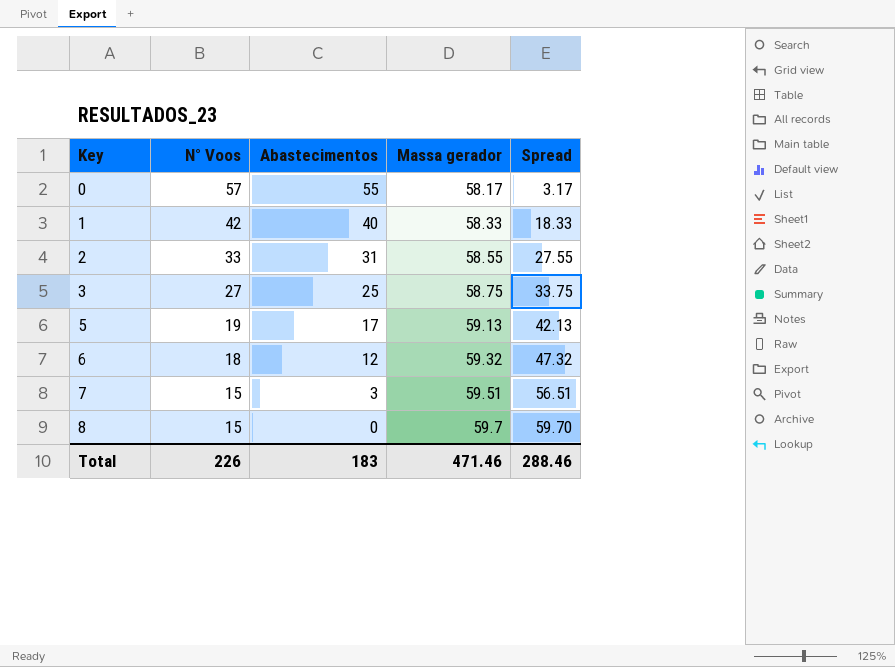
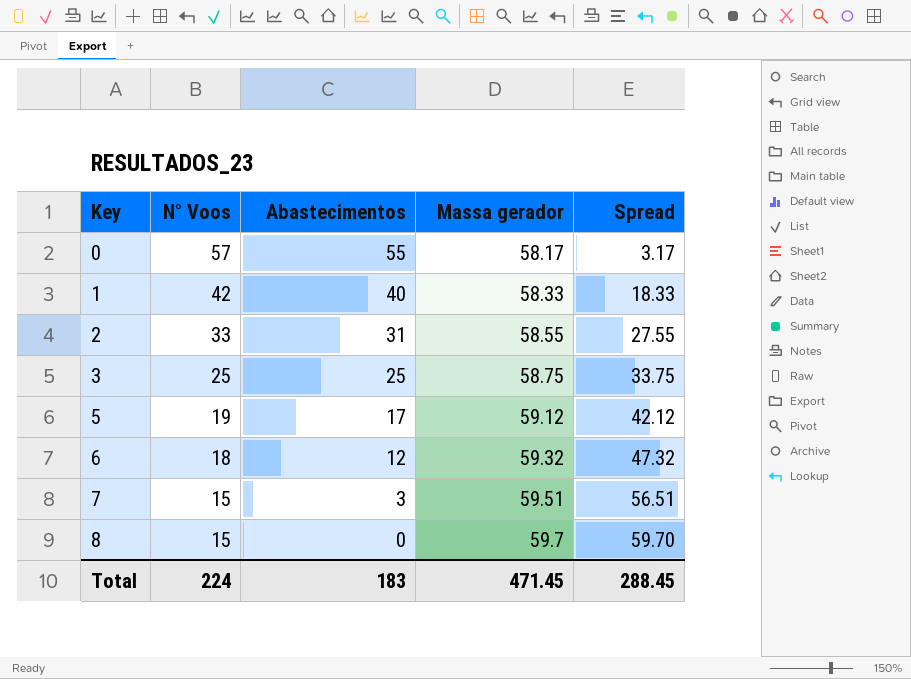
3 | N° Voos: 27 -> 25
5 | Massa gerador: 59.13 -> 59.12
5 | Spread: 42.13 -> 42.12
Total | N° Voos: 226 -> 224
Total | Massa gerador: 471.46 -> 471.45
Total | Spread: 288.46 -> 288.45

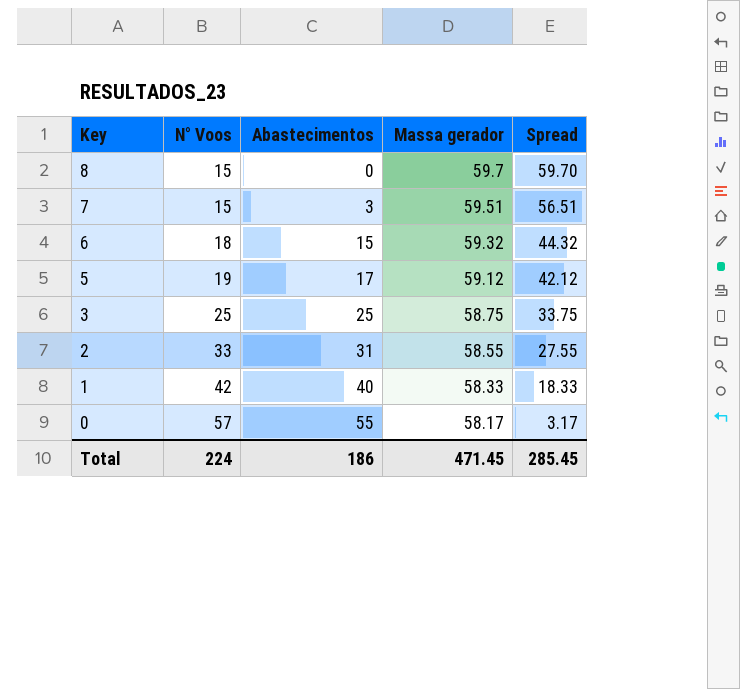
row order: Key ascending -> Key descending
6 | Abastecimentos: 12 -> 15
6 | Spread: 47.32 -> 44.32
Total | Abastecimentos: 183 -> 186
Total | Spread: 288.45 -> 285.45

